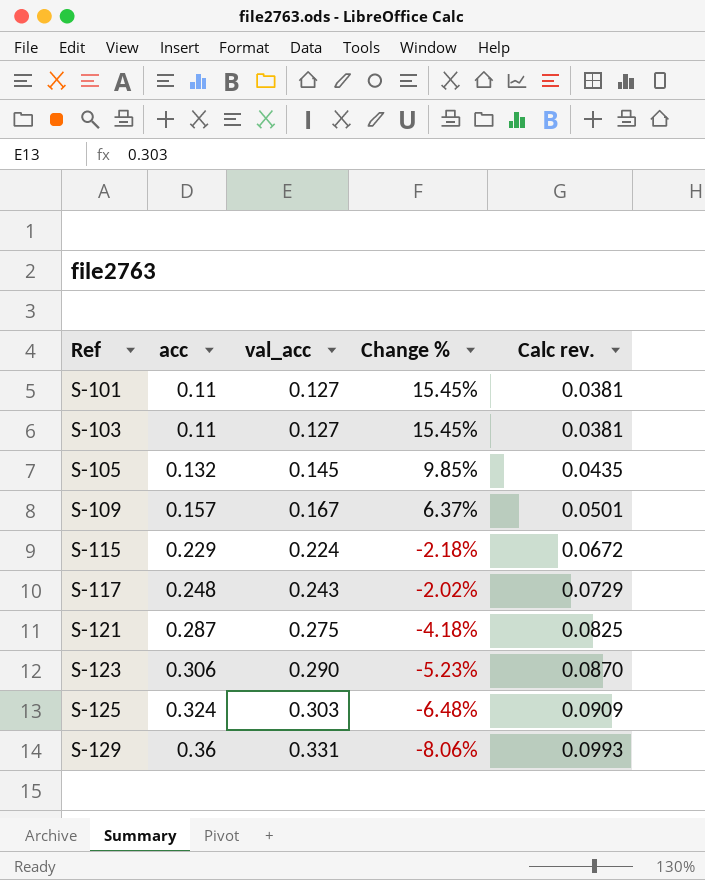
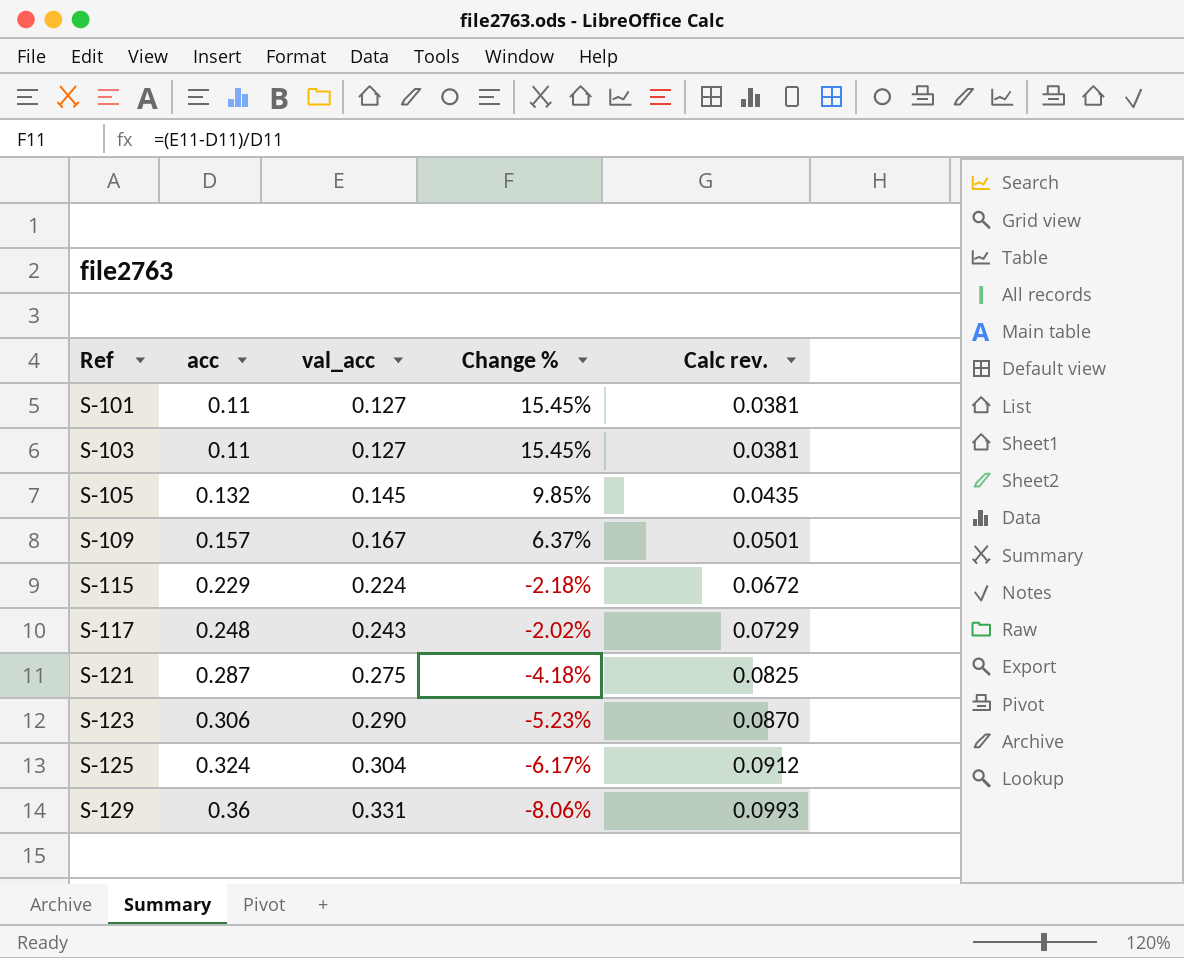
S-125 | val_acc: 0.303 -> 0.304
S-125 | Change %: -6.48% -> -6.17%
S-125 | Calc rev.: 0.0909 -> 0.0912

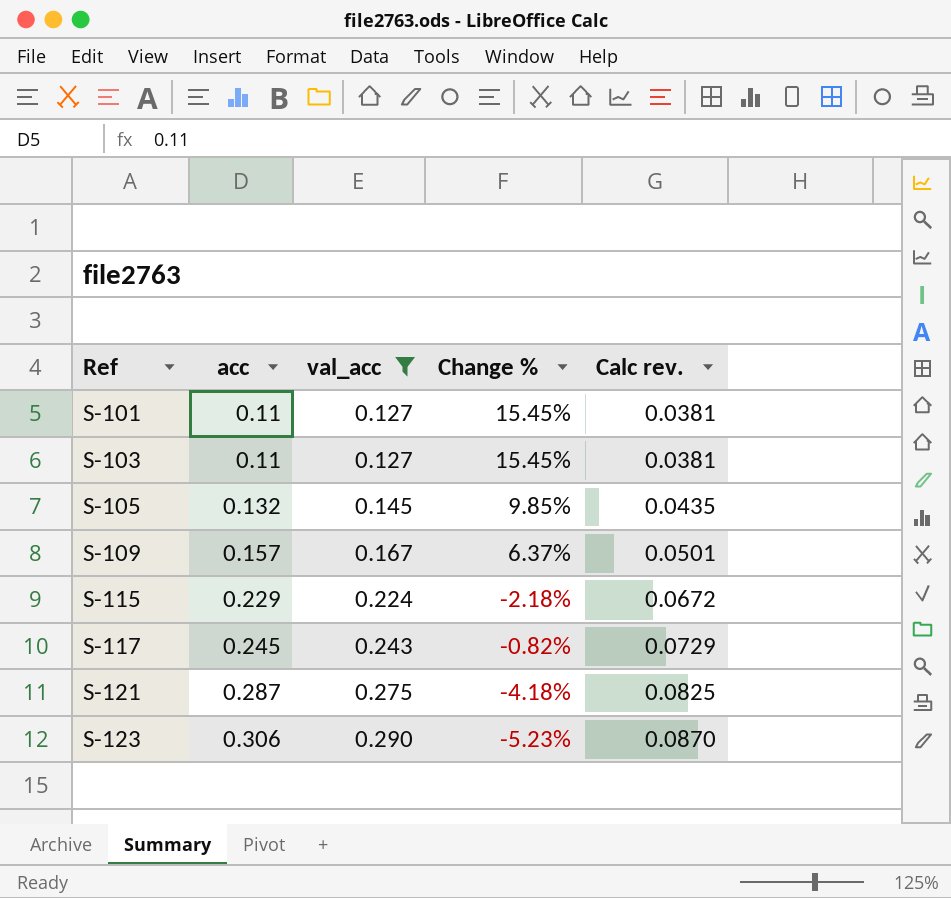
filter: none -> val_acc <= 0.290
S-117 | acc: 0.248 -> 0.245
S-117 | Change %: -2.02% -> -0.82%

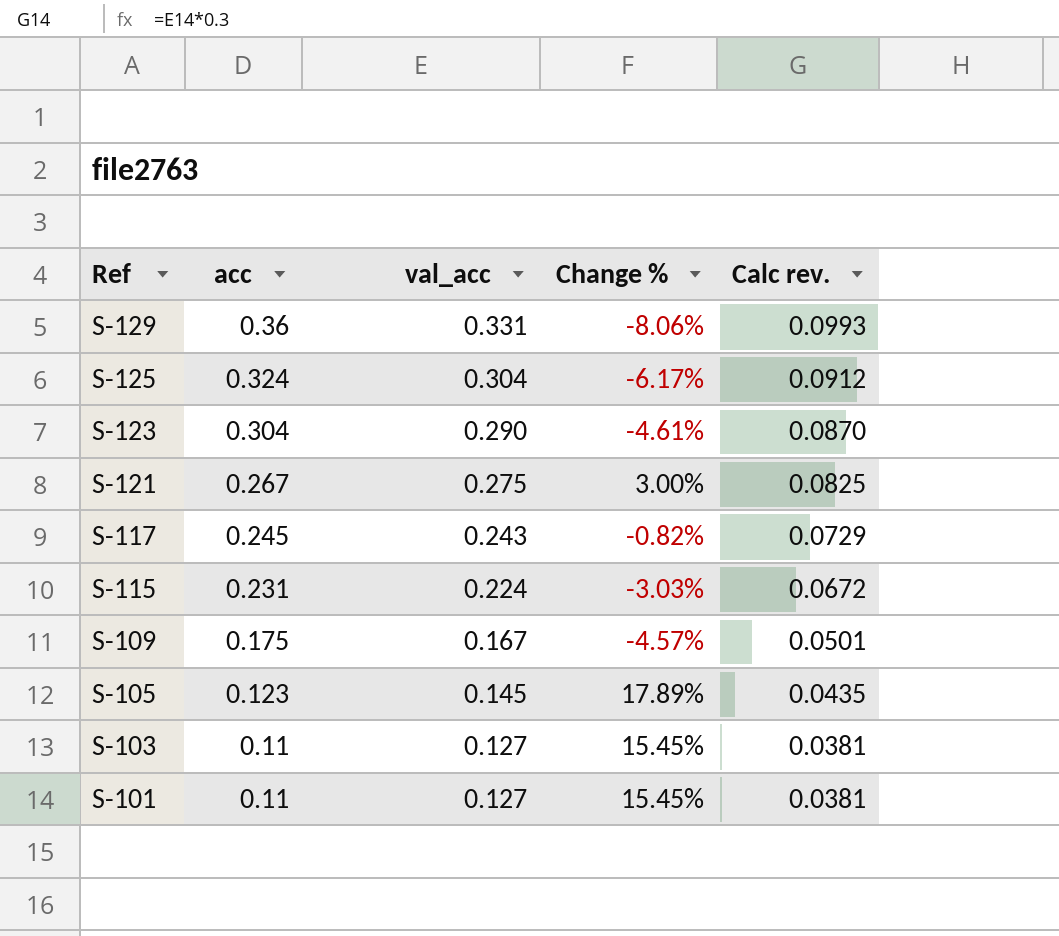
filter: val_acc <= 0.290 -> none
row order: Ref ascending -> Ref descending
S-123 | acc: 0.306 -> 0.304
S-123 | Change %: -5.23% -> -4.61%
S-121 | acc: 0.287 -> 0.267
S-121 | Change %: -4.18% -> 3.00%
S-115 | acc: 0.229 -> 0.231
S-115 | Change %: -2.18% -> -3.03%
S-109 | acc: 0.157 -> 0.175
S-109 | Change %: 6.37% -> -4.57%
S-105 | acc: 0.132 -> 0.123
S-105 | Change %: 9.85% -> 17.89%

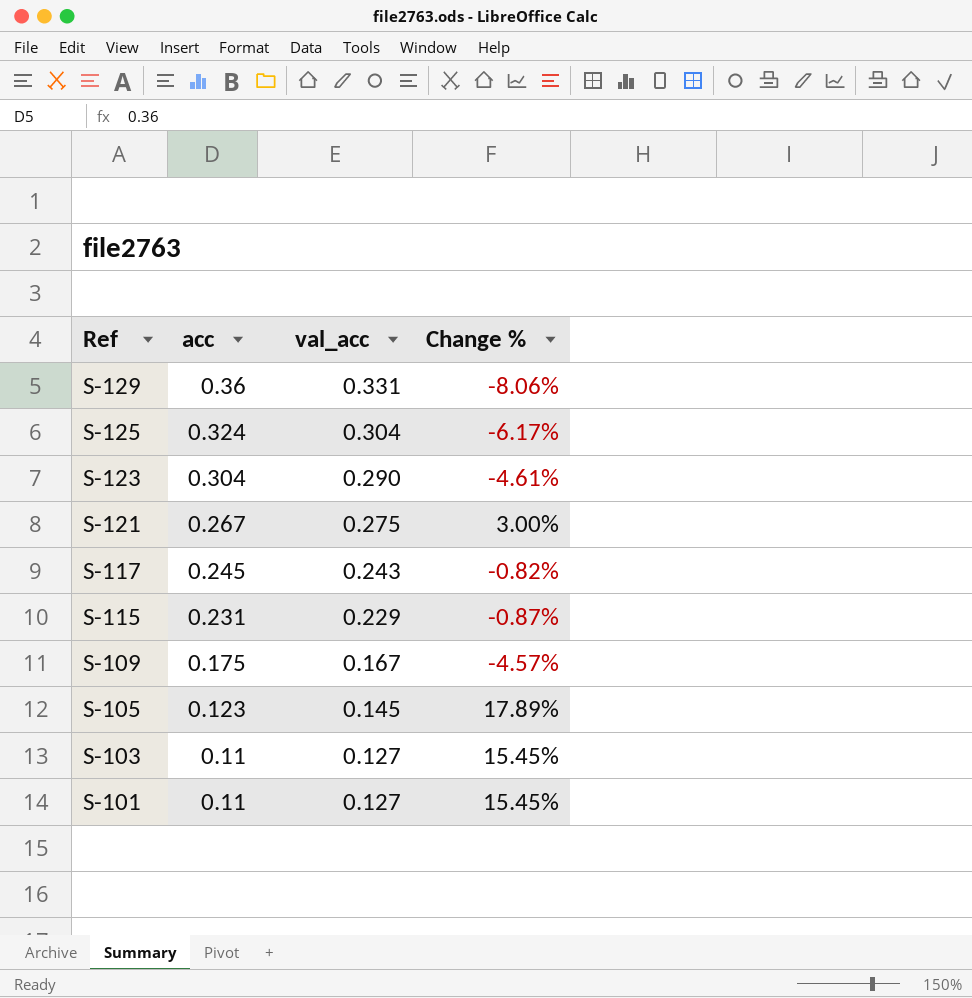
column Calc rev. | formula: [val_acc] * 0.3 -> none
S-115 | val_acc: 0.224 -> 0.229
S-115 | Change %: -3.03% -> -0.87%

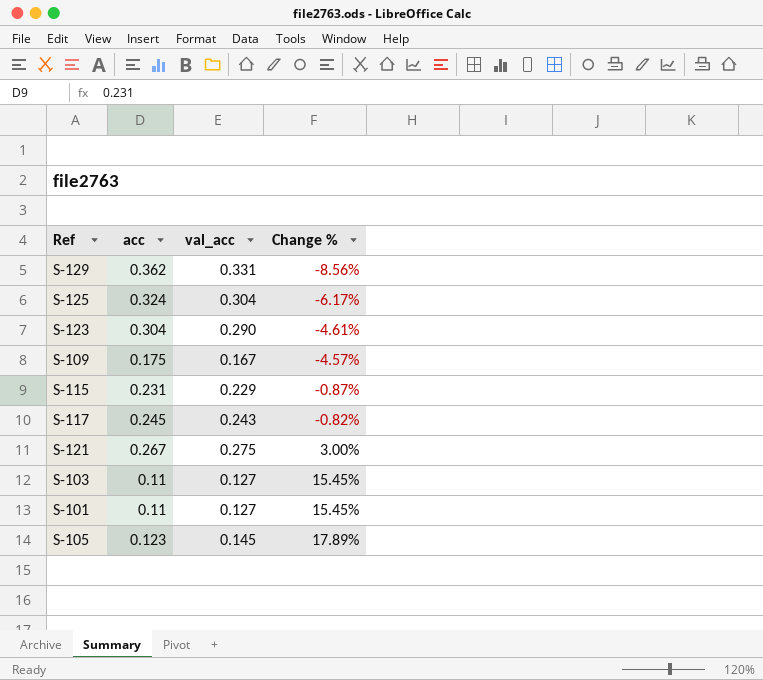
row order: Ref descending -> Change % ascending
S-129 | acc: 0.36 -> 0.362
S-129 | Change %: -8.06% -> -8.56%

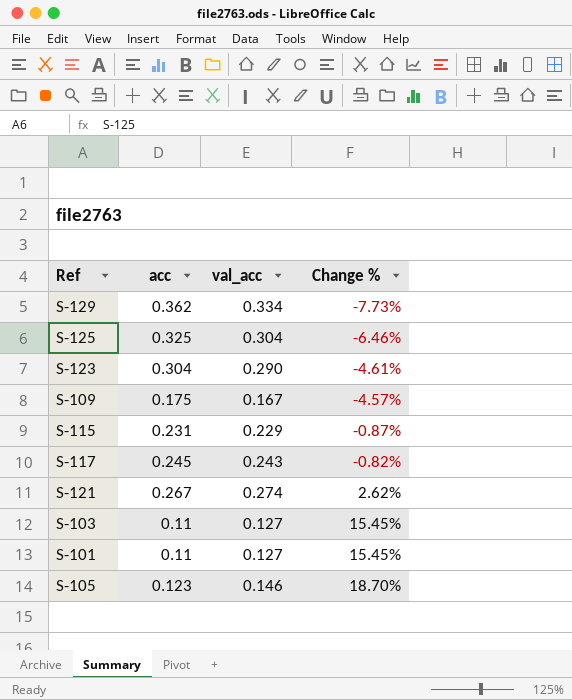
S-129 | val_acc: 0.331 -> 0.334
S-129 | Change %: -8.56% -> -7.73%
S-125 | acc: 0.324 -> 0.325
S-125 | Change %: -6.17% -> -6.46%
S-121 | val_acc: 0.275 -> 0.274
S-121 | Change %: 3.00% -> 2.62%
S-105 | val_acc: 0.145 -> 0.146
S-105 | Change %: 17.89% -> 18.70%

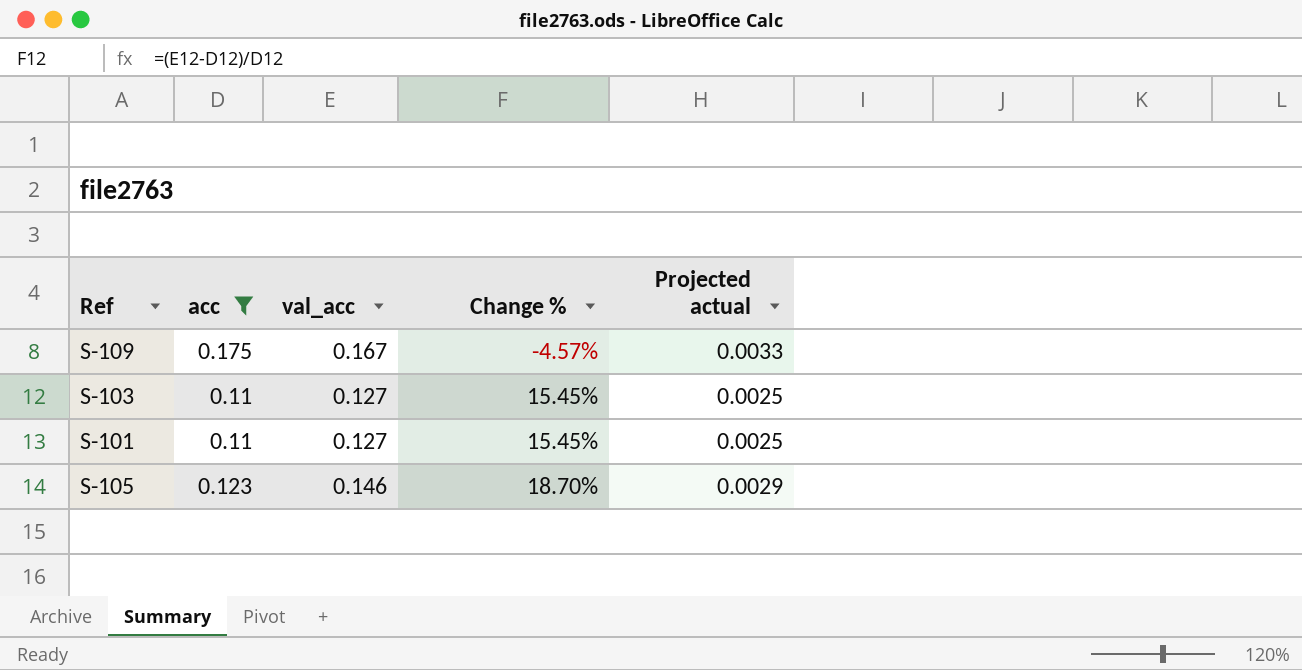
filter: none -> acc <= 0.175
column Projected actual | formula: none -> [val_acc] * 0.02

